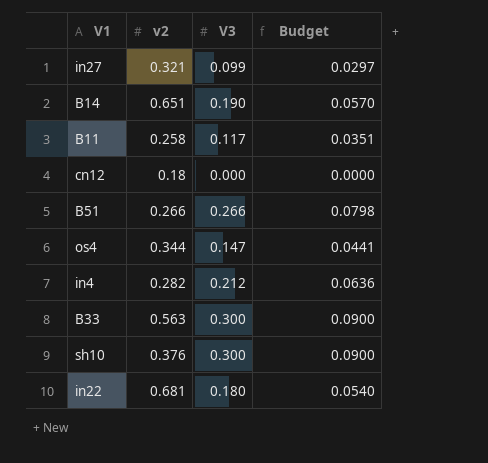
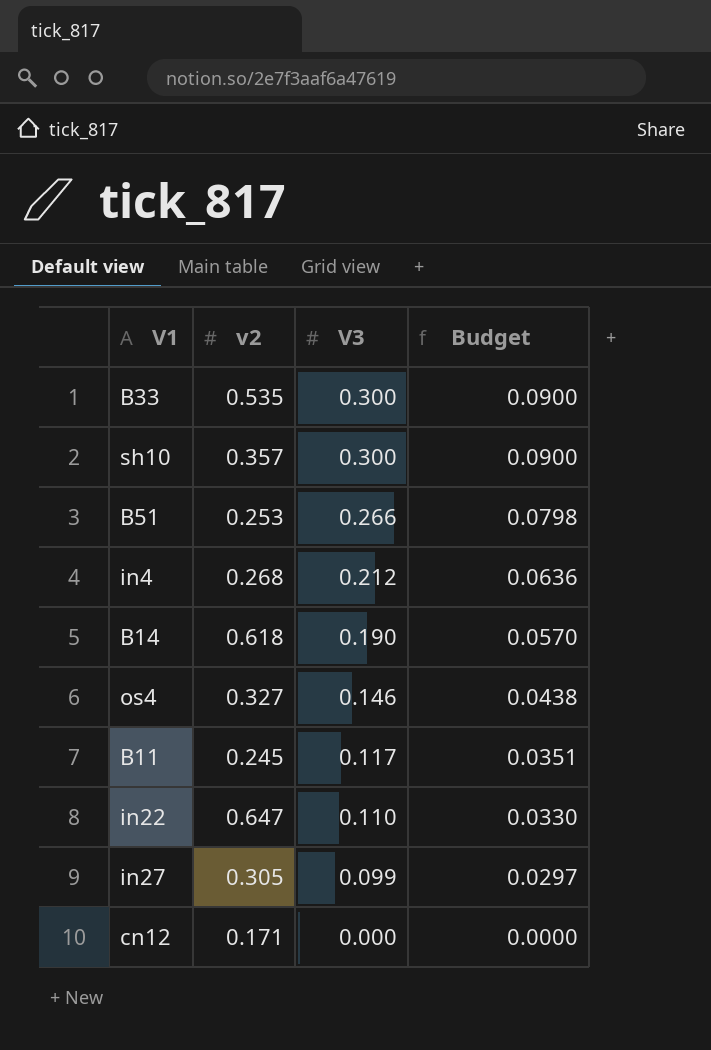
row order: none -> V3 descending
B33 | v2: 0.563 -> 0.535
sh10 | v2: 0.376 -> 0.357
B51 | v2: 0.266 -> 0.253
in4 | v2: 0.282 -> 0.268
B14 | v2: 0.651 -> 0.618
os4 | v2: 0.344 -> 0.327
os4 | V3: 0.147 -> 0.146
os4 | Budget: 0.0441 -> 0.0438
B11 | v2: 0.258 -> 0.245
in22 | v2: 0.681 -> 0.647
in22 | V3: 0.180 -> 0.110
in22 | Budget: 0.0540 -> 0.0330
in27 | v2: 0.321 -> 0.305
cn12 | v2: 0.18 -> 0.171

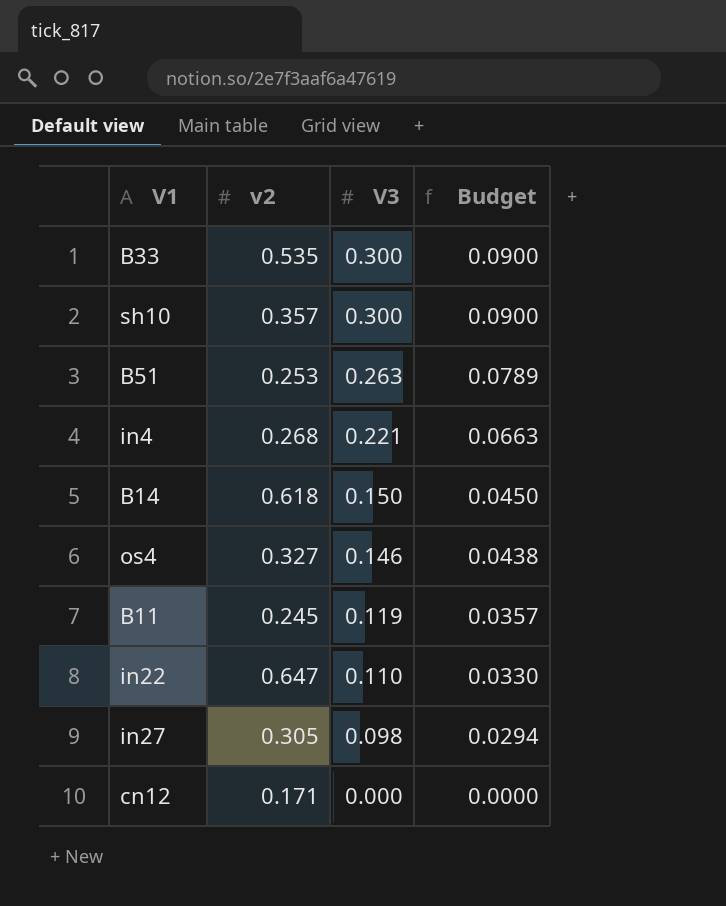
B51 | V3: 0.266 -> 0.263
B51 | Budget: 0.0798 -> 0.0789
in4 | V3: 0.212 -> 0.221
in4 | Budget: 0.0636 -> 0.0663
B14 | V3: 0.190 -> 0.150
B14 | Budget: 0.0570 -> 0.0450
B11 | V3: 0.117 -> 0.119
B11 | Budget: 0.0351 -> 0.0357
in27 | V3: 0.099 -> 0.098
in27 | Budget: 0.0297 -> 0.0294

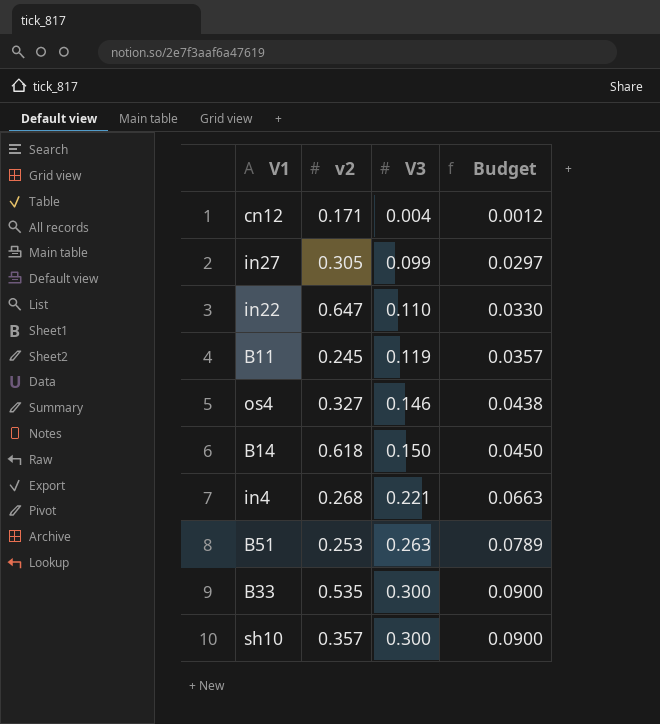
row order: V3 descending -> V3 ascending
cn12 | V3: 0.000 -> 0.004
cn12 | Budget: 0.0000 -> 0.0012
in27 | V3: 0.098 -> 0.099
in27 | Budget: 0.0294 -> 0.0297

